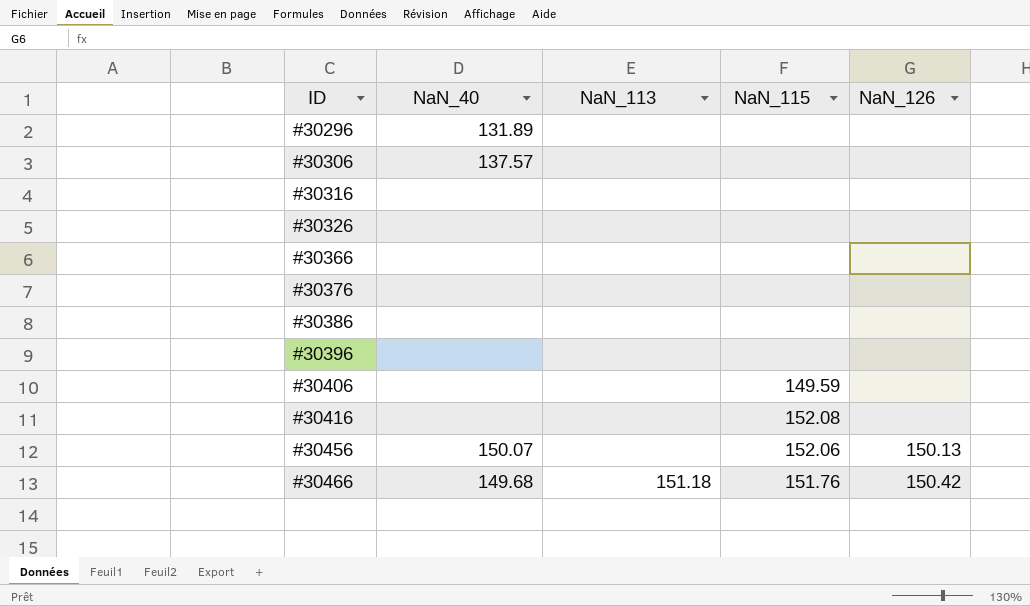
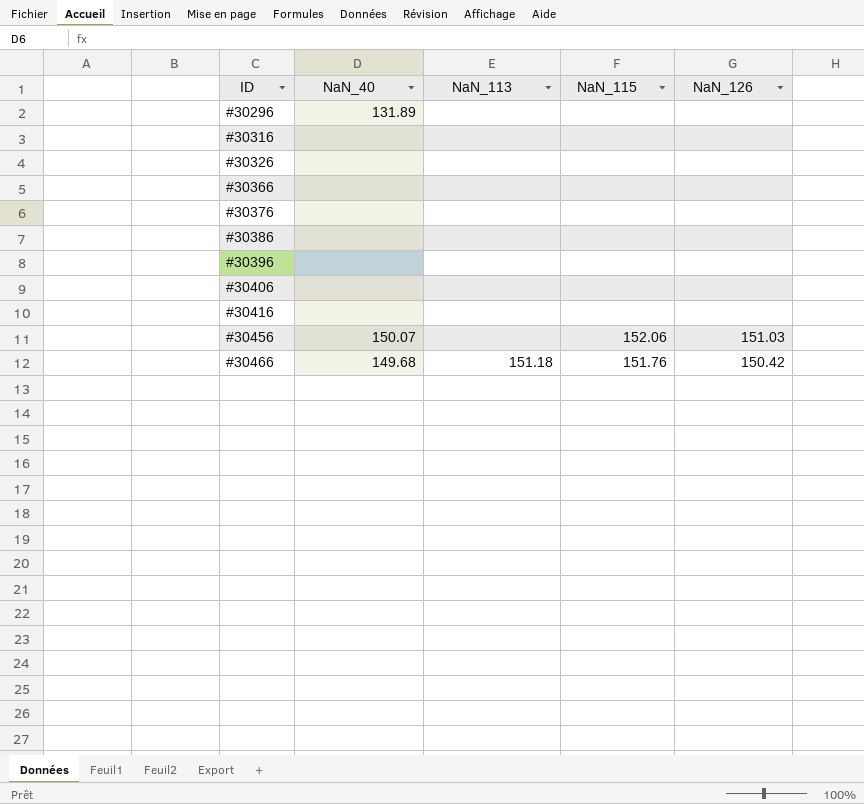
row #30306: 137.57 | none | none | none -> none
#30406 | NaN_115: 149.59 -> none
#30416 | NaN_115: 152.08 -> none
#30456 | NaN_126: 150.13 -> 151.03

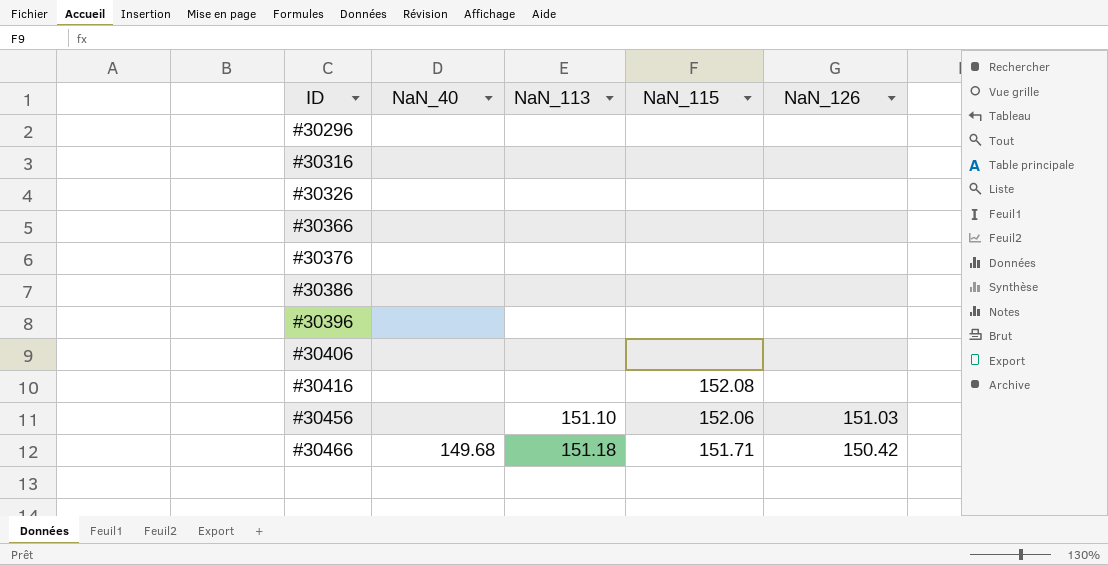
#30296 | NaN_40: 131.89 -> none
#30416 | NaN_115: none -> 152.08
#30456 | NaN_40: 150.07 -> none
#30456 | NaN_113: none -> 151.10
#30466 | NaN_115: 151.76 -> 151.71

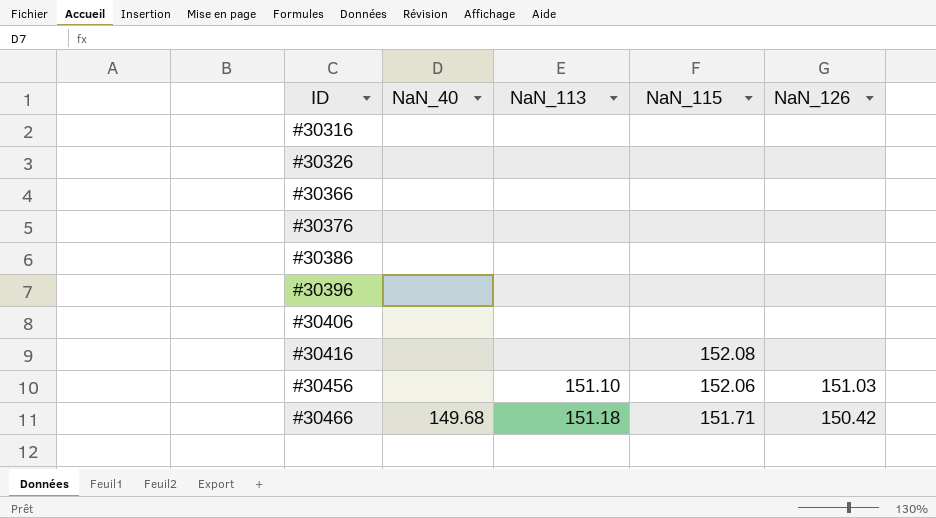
row #30296: none | none | none | none -> none

